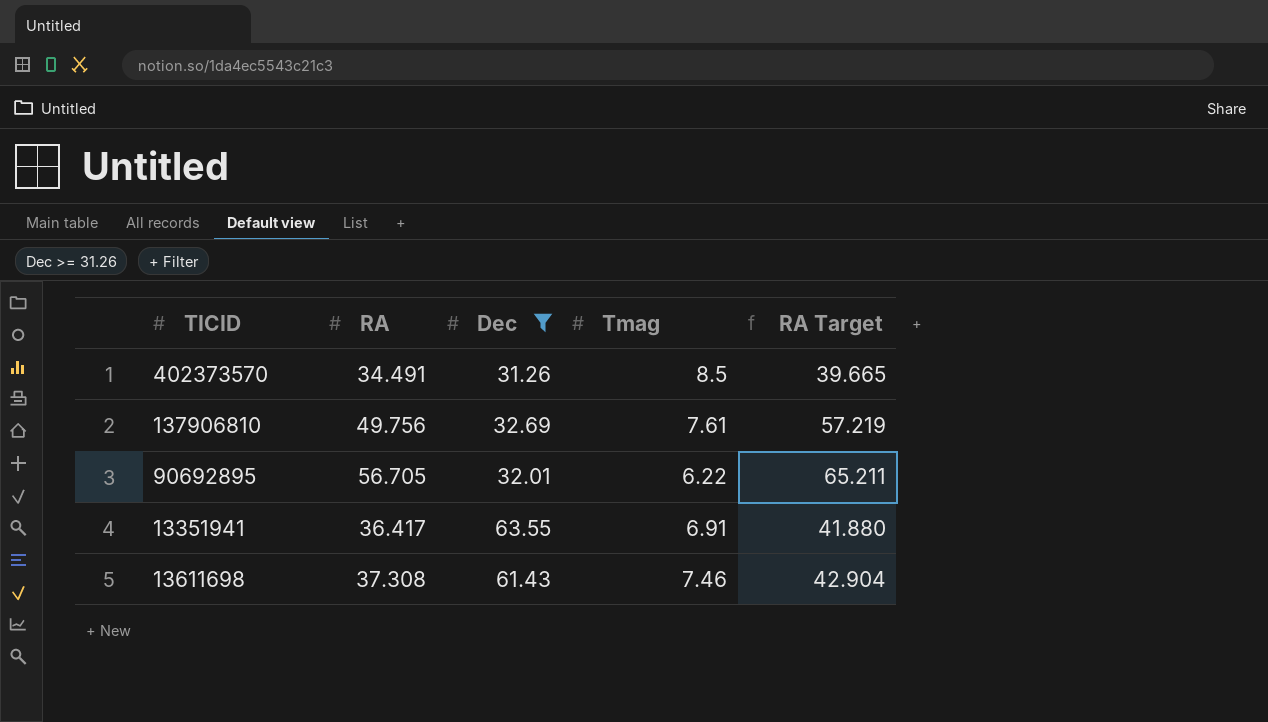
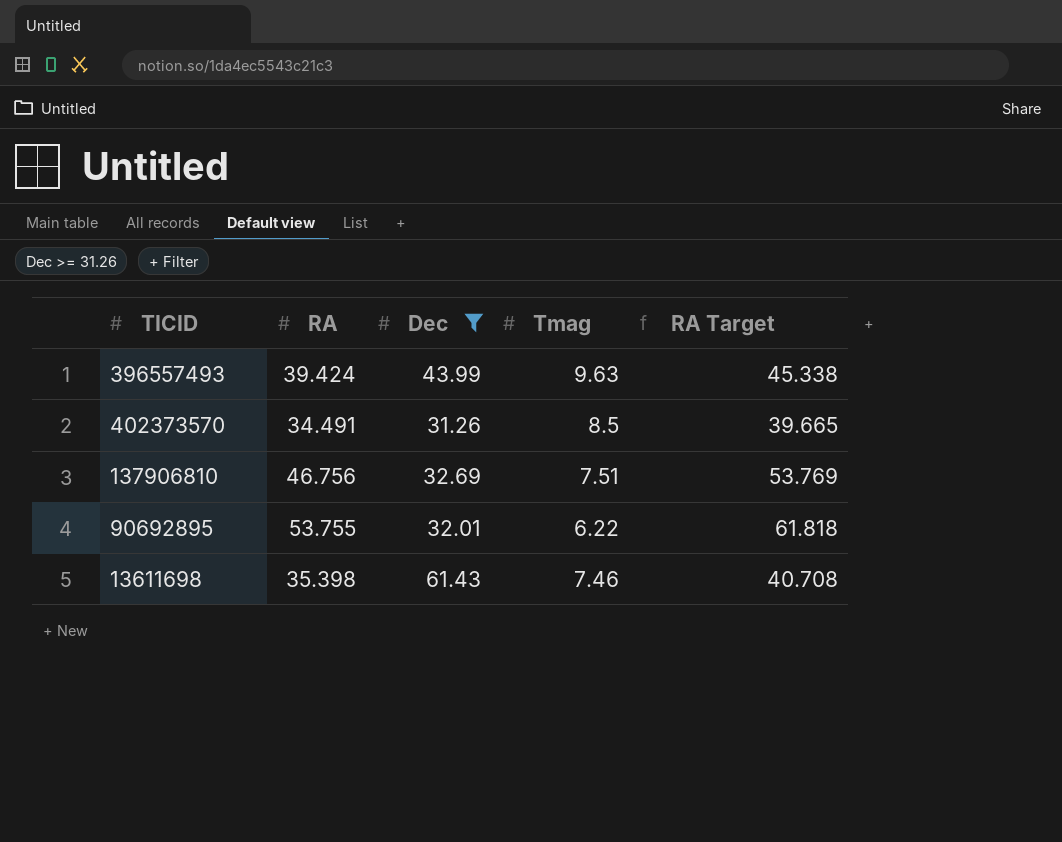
row 13351941: 36.417 | 63.55 | 6.91 | 41.880 -> none
row 396557493: none -> 39.424 | 43.99 | 9.63 | 45.338
137906810 | RA: 49.756 -> 46.756
137906810 | Tmag: 7.61 -> 7.51
137906810 | RA Target: 57.219 -> 53.769
90692895 | RA: 56.705 -> 53.755
90692895 | RA Target: 65.211 -> 61.818
13611698 | RA: 37.308 -> 35.398
13611698 | RA Target: 42.904 -> 40.708

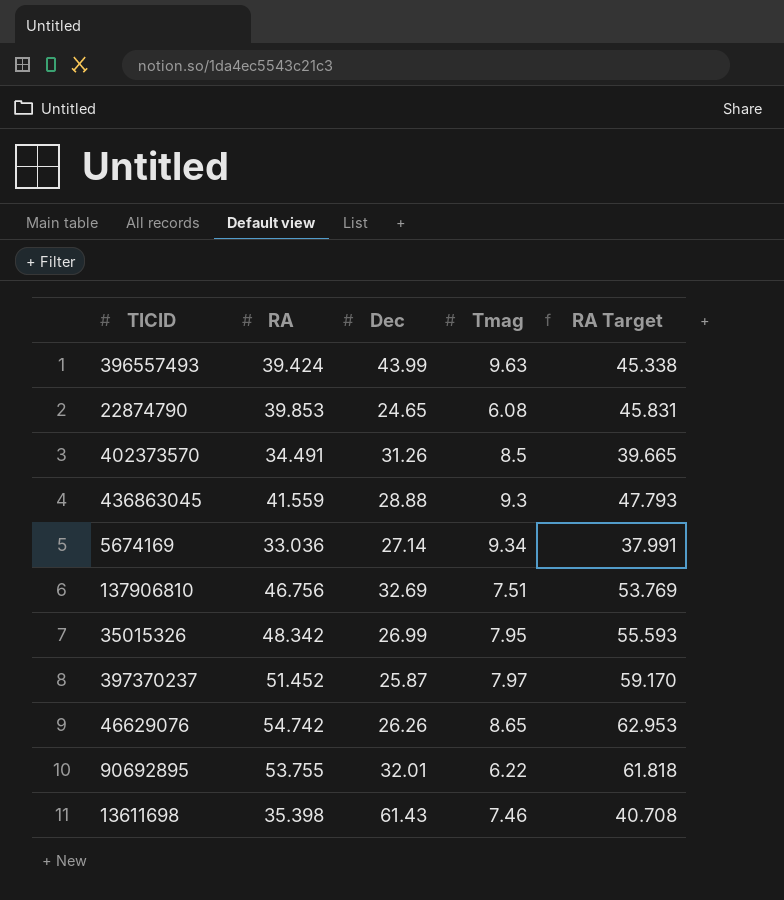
filter: Dec >= 31.26 -> none

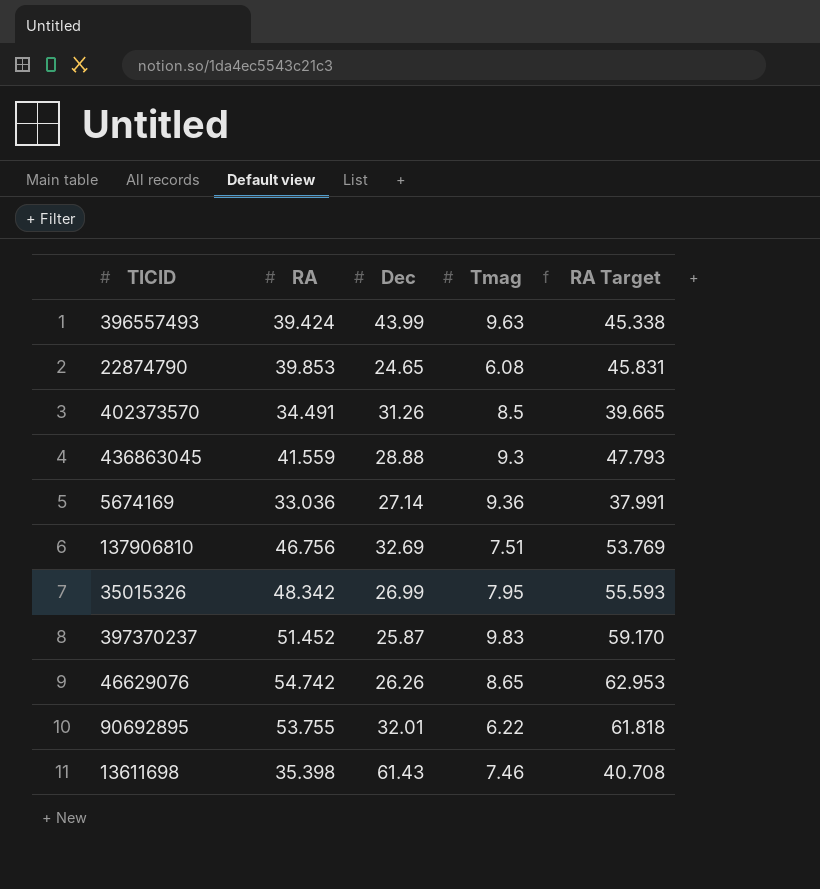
5674169 | Tmag: 9.34 -> 9.36
397370237 | Tmag: 7.97 -> 9.83

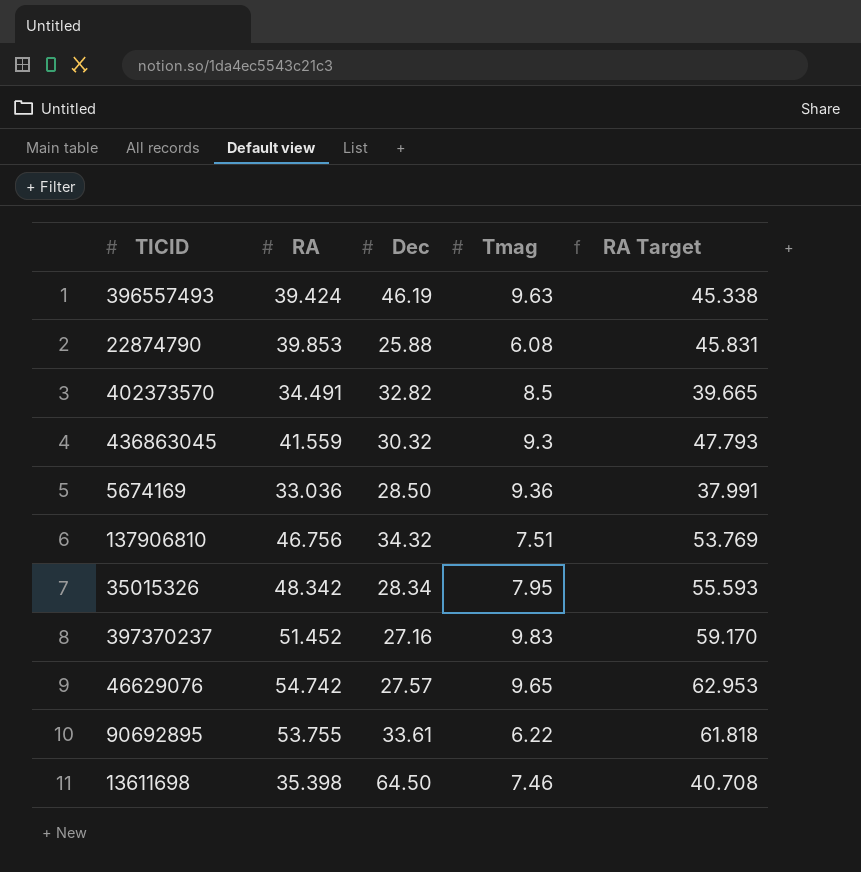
396557493 | Dec: 43.99 -> 46.19
22874790 | Dec: 24.65 -> 25.88
402373570 | Dec: 31.26 -> 32.82
436863045 | Dec: 28.88 -> 30.32
5674169 | Dec: 27.14 -> 28.50
137906810 | Dec: 32.69 -> 34.32
35015326 | Dec: 26.99 -> 28.34
397370237 | Dec: 25.87 -> 27.16
46629076 | Dec: 26.26 -> 27.57
46629076 | Tmag: 8.65 -> 9.65
90692895 | Dec: 32.01 -> 33.61
13611698 | Dec: 61.43 -> 64.50

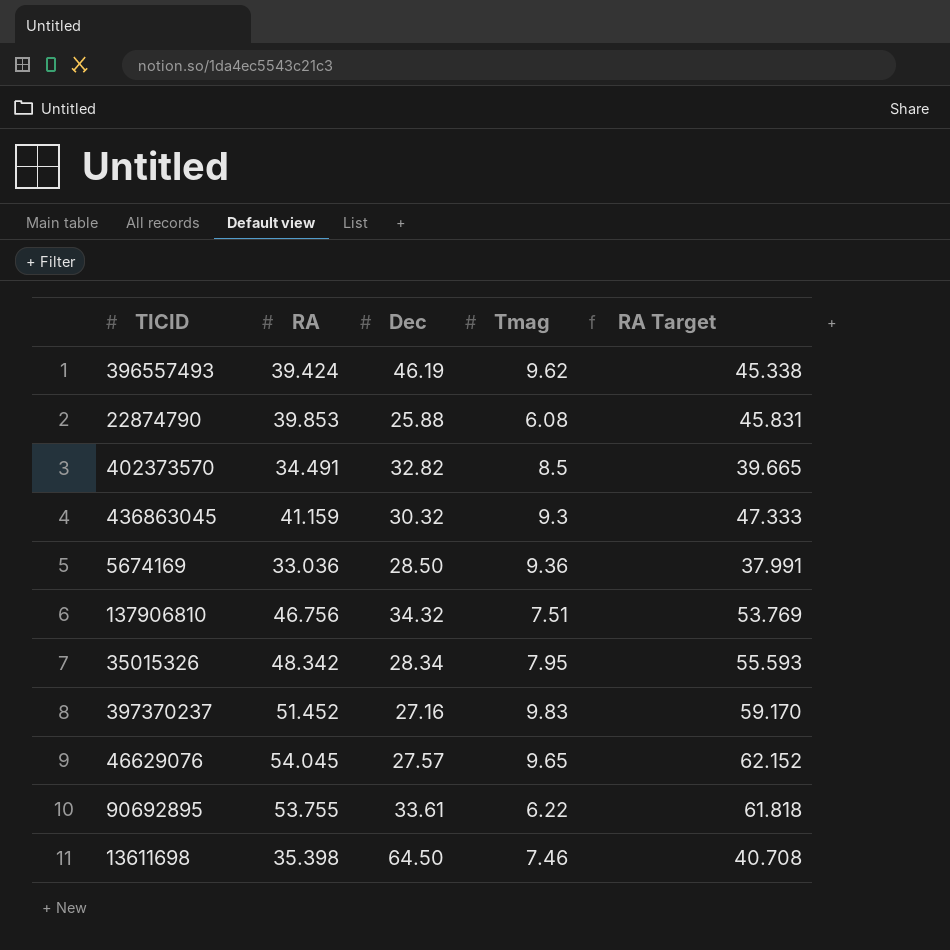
396557493 | Tmag: 9.63 -> 9.62
436863045 | RA: 41.559 -> 41.159
436863045 | RA Target: 47.793 -> 47.333
46629076 | RA: 54.742 -> 54.045
46629076 | RA Target: 62.953 -> 62.152

